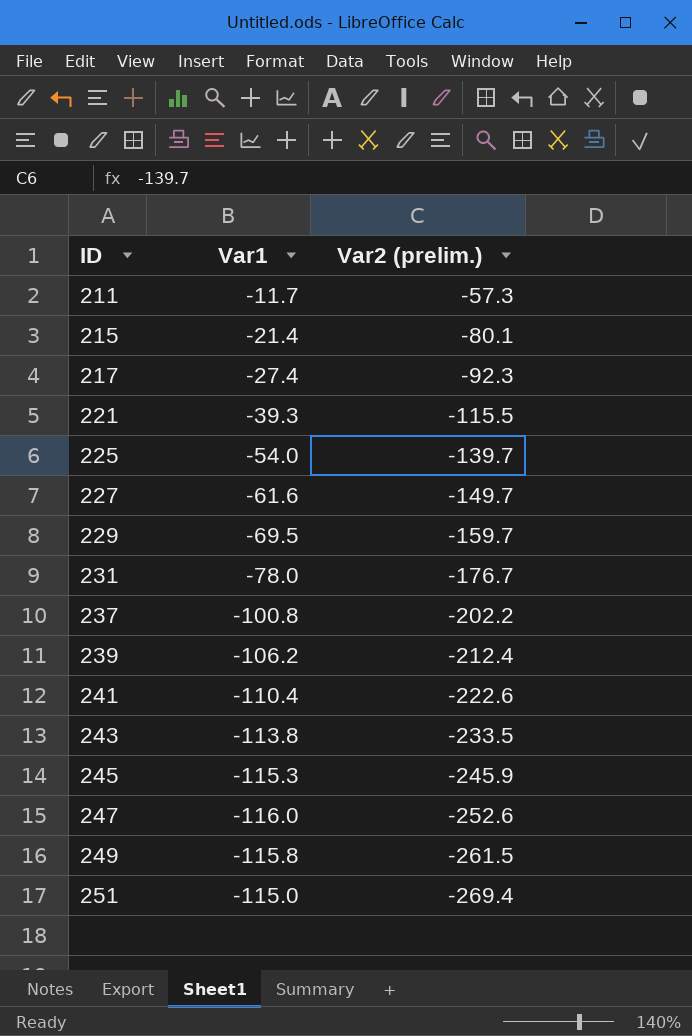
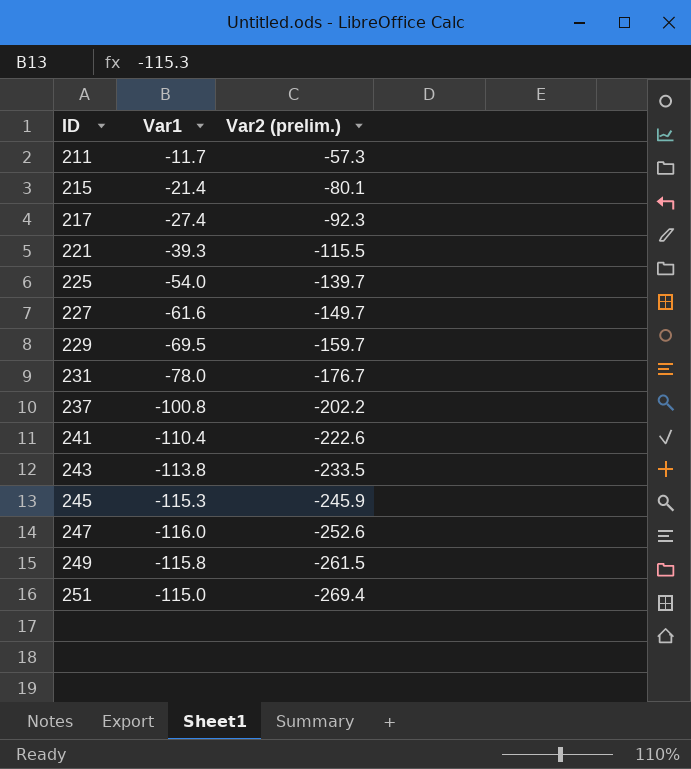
row 239: -106.2 | -212.4 -> none

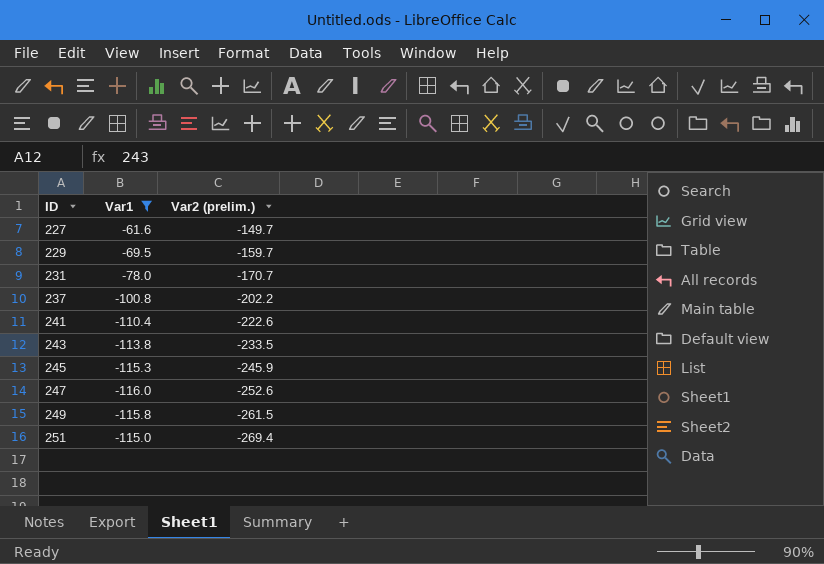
filter: none -> Var1 <= -61.6
231 | Var2 (prelim.): -176.7 -> -170.7

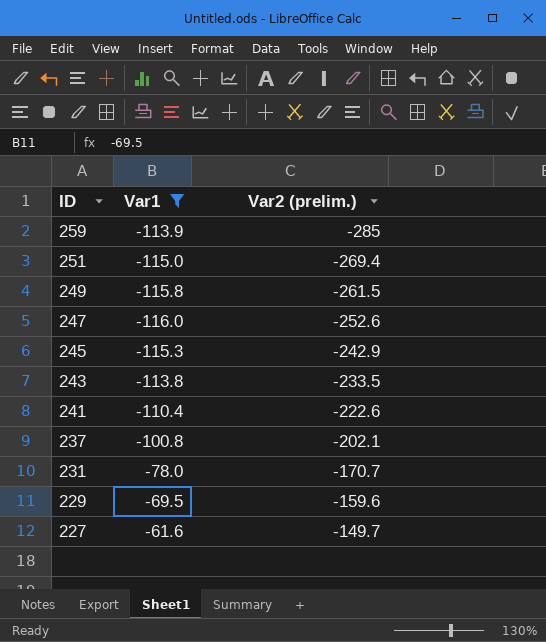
row order: ID ascending -> ID descending
row 259: none -> -113.9 | -285
245 | Var2 (prelim.): -245.9 -> -242.9
237 | Var2 (prelim.): -202.2 -> -202.1
229 | Var2 (prelim.): -159.7 -> -159.6

